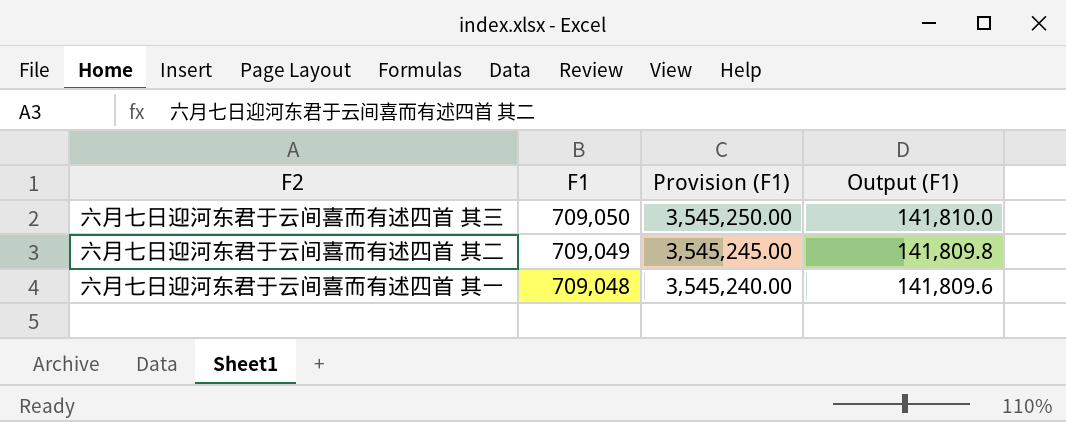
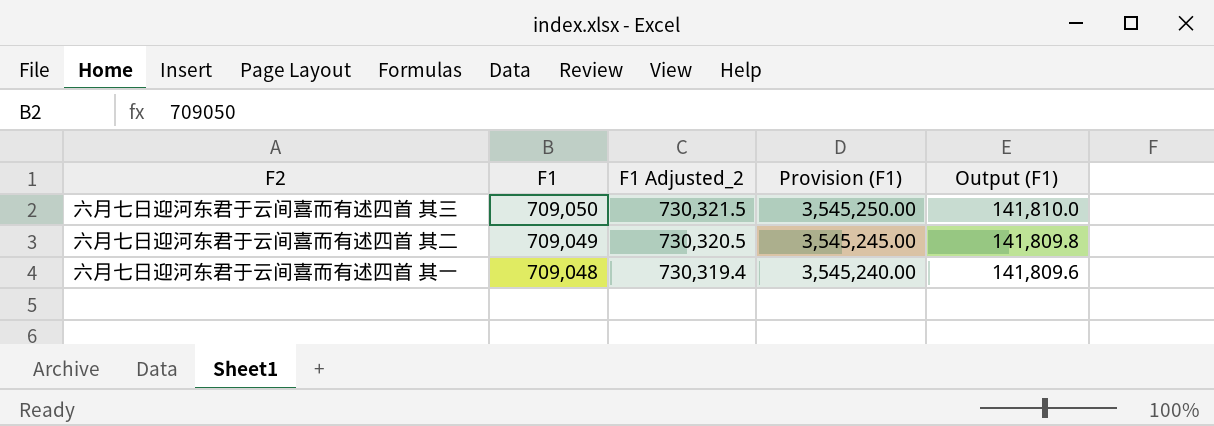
column F1 Adjusted_2 | formula: none -> [F1] * 1.03

